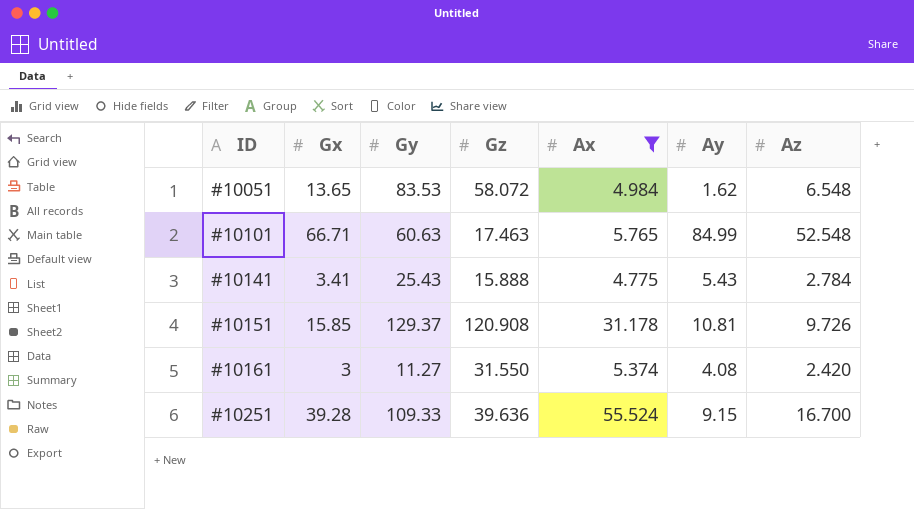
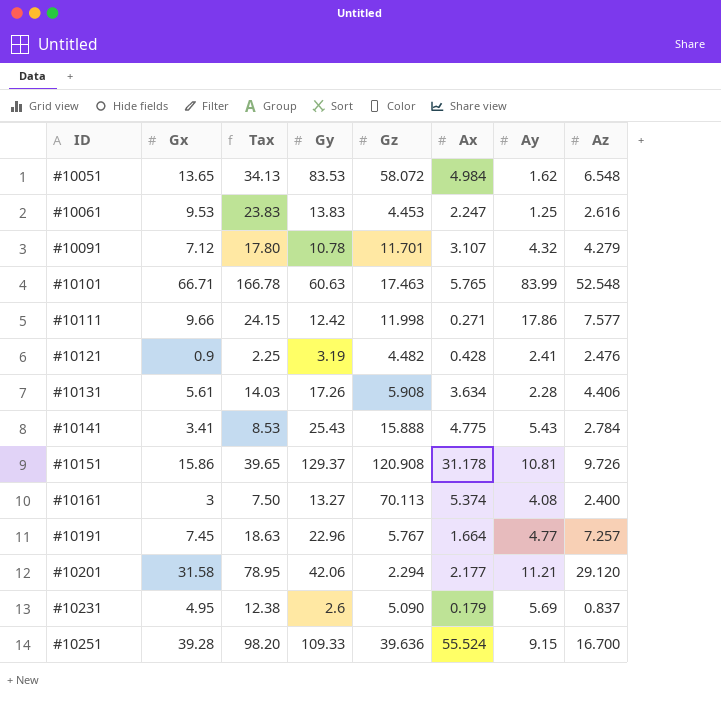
filter: Ax >= 4.775 -> none
column Tax | formula: none -> [Gx] * 2.5
#10101 | Ay: 84.99 -> 83.99
#10151 | Gx: 15.85 -> 15.86
#10161 | Gy: 11.27 -> 13.27
#10161 | Gz: 31.550 -> 70.113
#10161 | Az: 2.420 -> 2.400

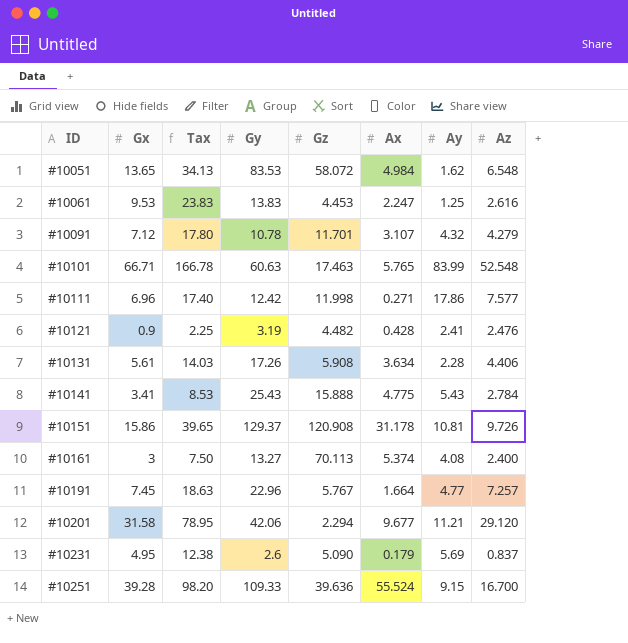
#10111 | Gx: 9.66 -> 6.96
#10111 | Tax: 24.15 -> 17.40
#10201 | Ax: 2.177 -> 9.677

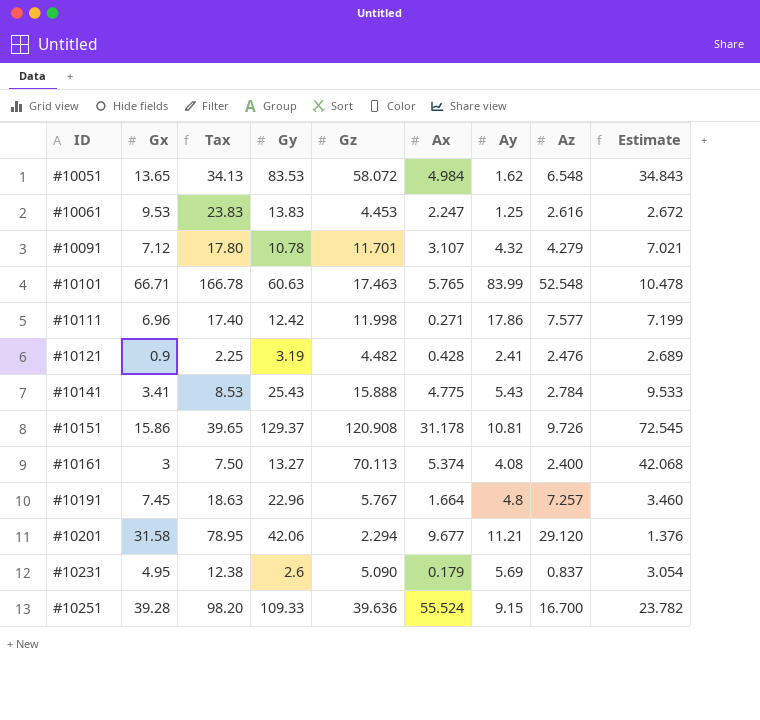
column Estimate | formula: none -> [Gz] * 0.6
row #10131: 5.61 | 14.03 | 17.26 | 5.908 | 3.634 | 2.28 | 4.406 -> none
#10191 | Ay: 4.77 -> 4.8

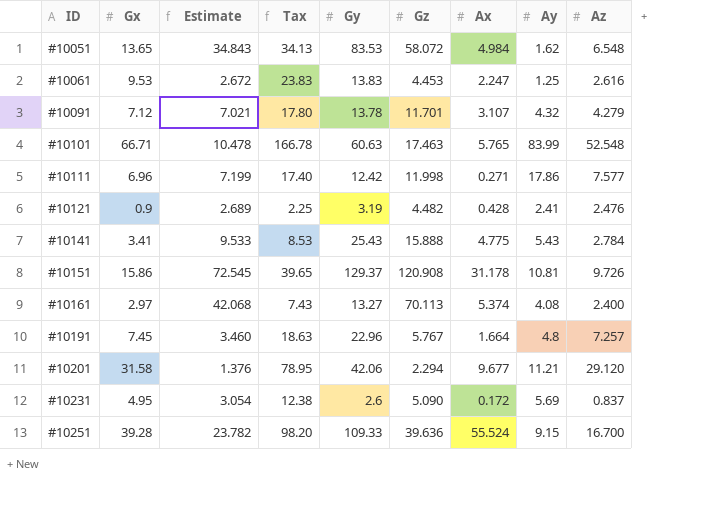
column Estimate | position: 9 -> 3
#10091 | Gy: 10.78 -> 13.78
#10161 | Gx: 3 -> 2.97
#10161 | Tax: 7.50 -> 7.43
#10231 | Ax: 0.179 -> 0.172

